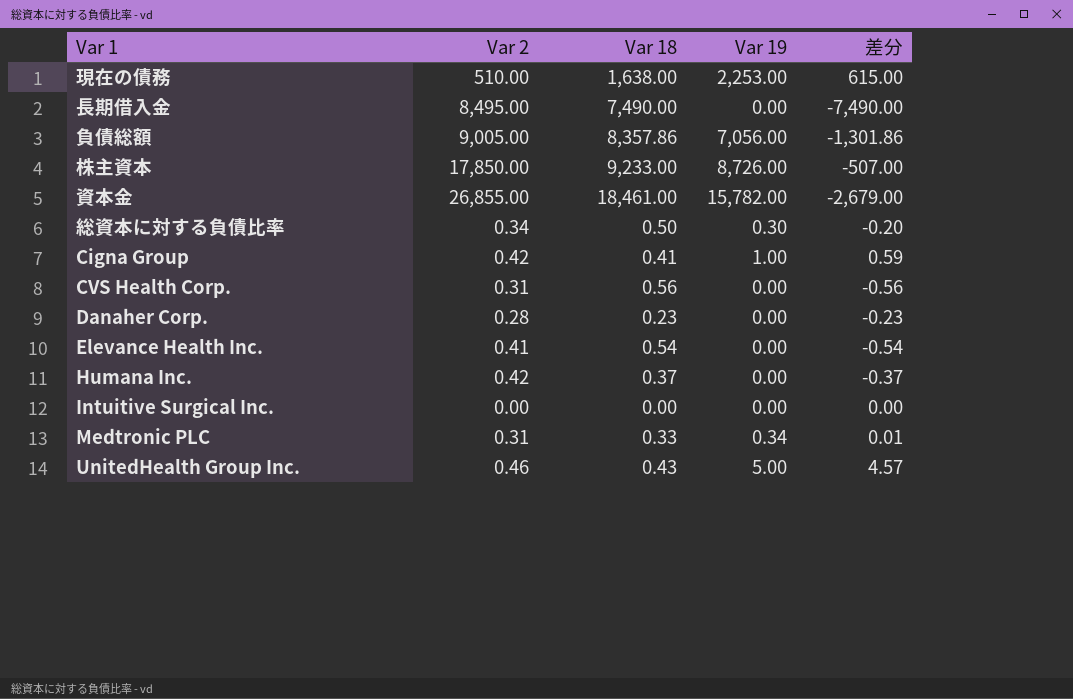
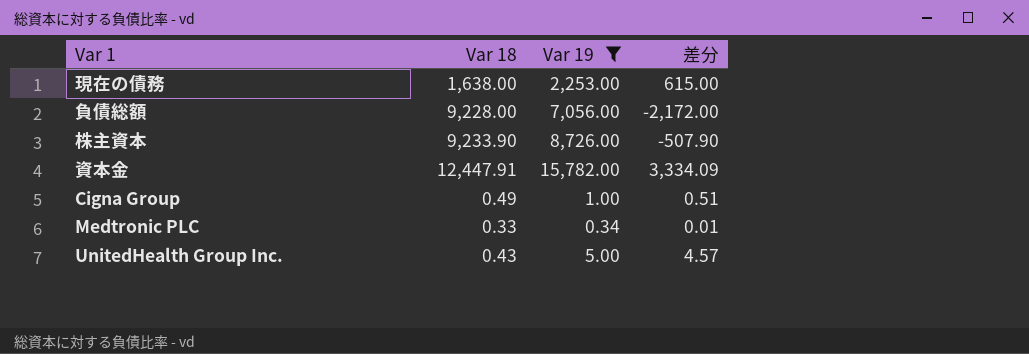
filter: none -> Var 19 >= 0.34
column Var 2 | position: 2 -> none
負債総額 | Var 18: 8,357.86 -> 9,228.00
負債総額 | 差分: -1,301.86 -> -2,172.00
株主資本 | Var 18: 9,233.00 -> 9,233.90
株主資本 | 差分: -507.00 -> -507.90
資本金 | Var 18: 18,461.00 -> 12,447.91
資本金 | 差分: -2,679.00 -> 3,334.09
Cigna Group | Var 18: 0.41 -> 0.49
Cigna Group | 差分: 0.59 -> 0.51

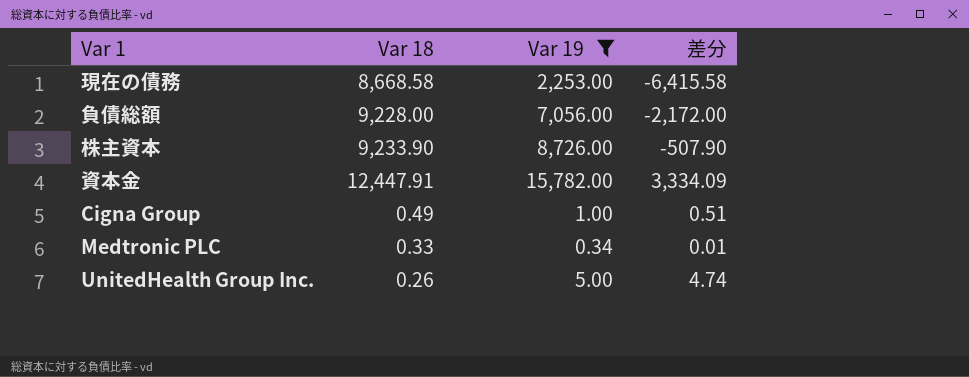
現在の債務 | Var 18: 1,638.00 -> 8,668.58
現在の債務 | 差分: 615.00 -> -6,415.58
UnitedHealth Group Inc. | Var 18: 0.43 -> 0.26
UnitedHealth Group Inc. | 差分: 4.57 -> 4.74

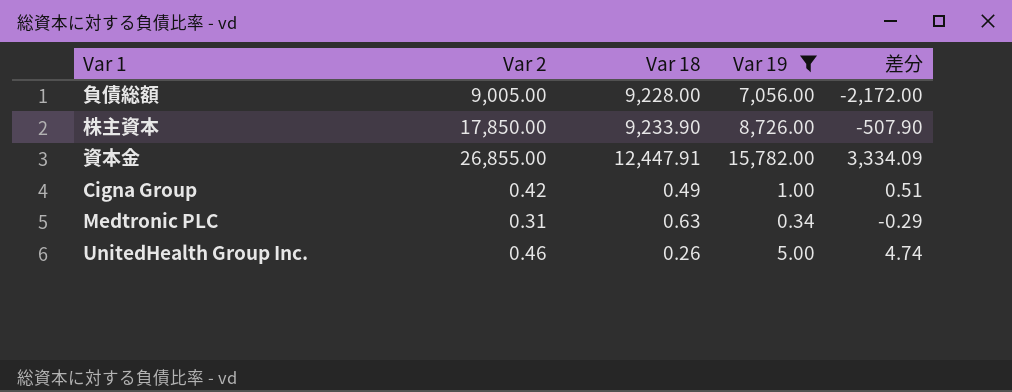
column Var 2 | position: none -> 2
row 現在の債務: 8,668.58 | 2,253.00 | -6,415.58 -> none
Medtronic PLC | Var 18: 0.33 -> 0.63
Medtronic PLC | 差分: 0.01 -> -0.29

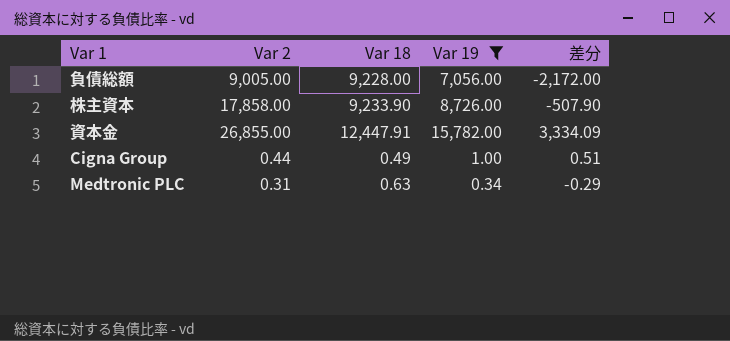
row UnitedHealth Group Inc.: 0.46 | 0.26 | 5.00 | 4.74 -> none
株主資本 | Var 2: 17,850.00 -> 17,858.00
Cigna Group | Var 2: 0.42 -> 0.44

